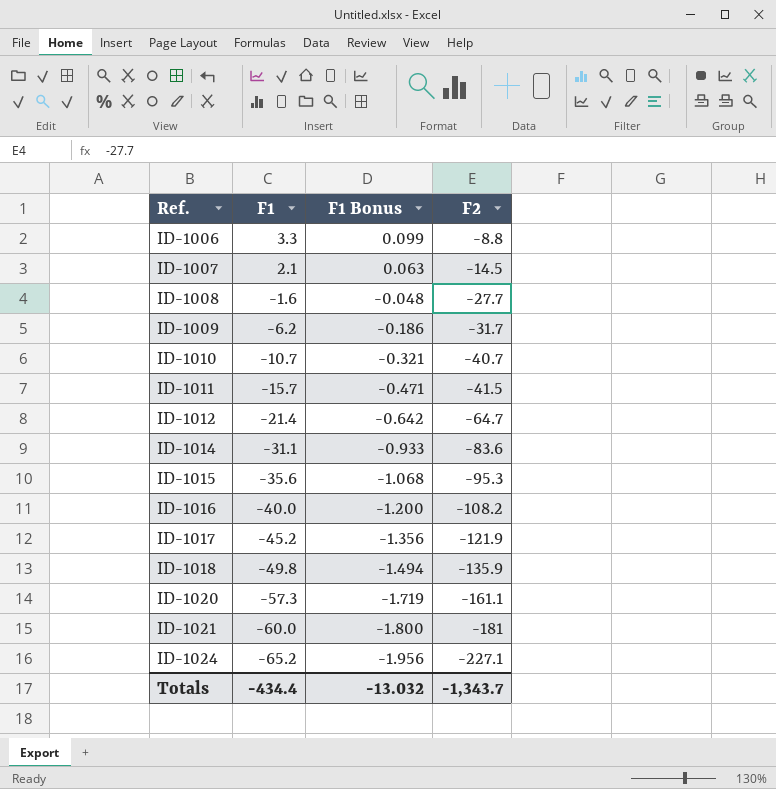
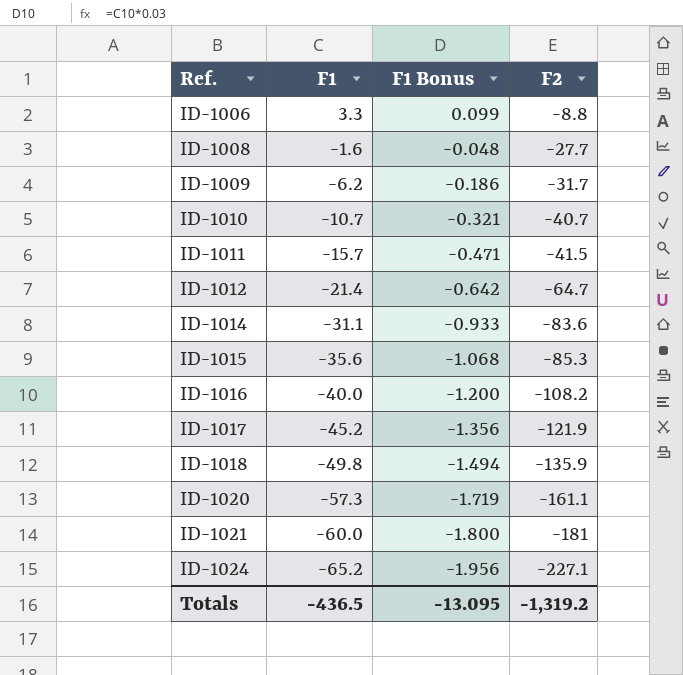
row ID-1007: 2.1 | 0.063 | -14.5 -> none
ID-1015 | F2: -95.3 -> -85.3
Totals | F1: -434.4 -> -436.5
Totals | F1 Bonus: -13.032 -> -13.095
Totals | F2: -1,343.7 -> -1,319.2

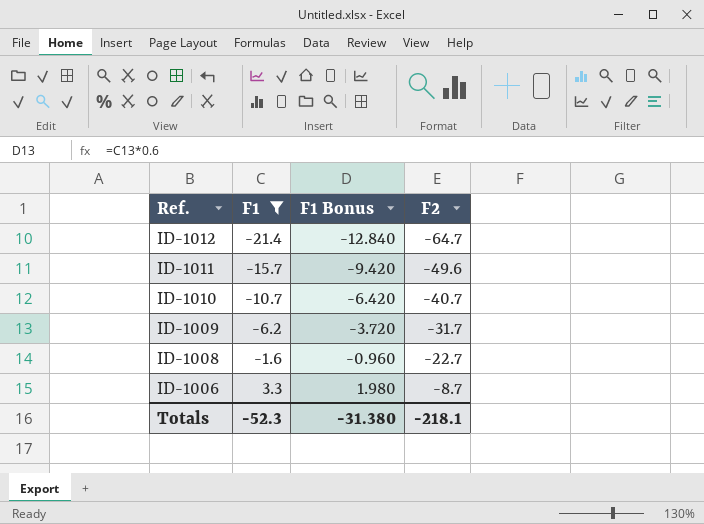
filter: none -> F1 >= -21.4
row order: Ref. ascending -> Ref. descending
column F1 Bonus | formula: [F1] * 0.03 -> [F1] * 0.6
ID-1011 | F2: -41.5 -> -49.6
ID-1008 | F2: -27.7 -> -22.7
ID-1006 | F2: -8.8 -> -8.7
Totals | F1: -436.5 -> -52.3
Totals | F1 Bonus: -13.095 -> -31.380
Totals | F2: -1,319.2 -> -218.1

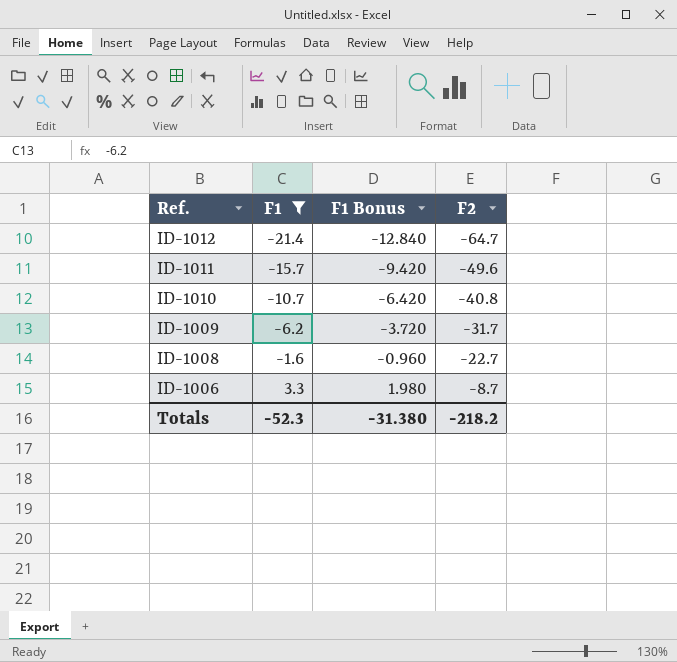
ID-1010 | F2: -40.7 -> -40.8
Totals | F2: -218.1 -> -218.2

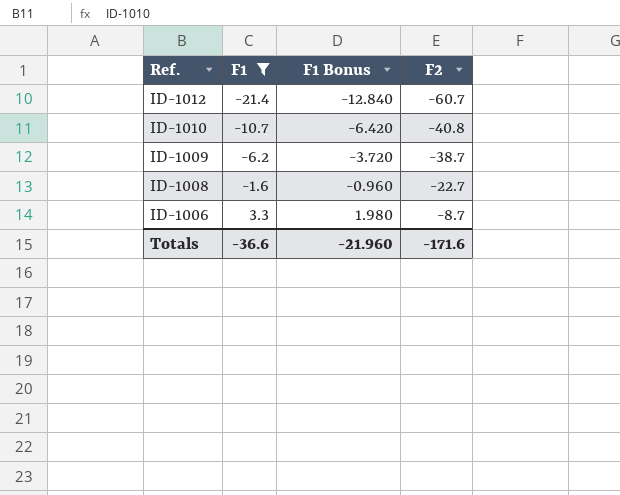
row ID-1011: -15.7 | -9.420 | -49.6 -> none
ID-1012 | F2: -64.7 -> -60.7
ID-1009 | F2: -31.7 -> -38.7
Totals | F1: -52.3 -> -36.6
Totals | F1 Bonus: -31.380 -> -21.960
Totals | F2: -218.2 -> -171.6

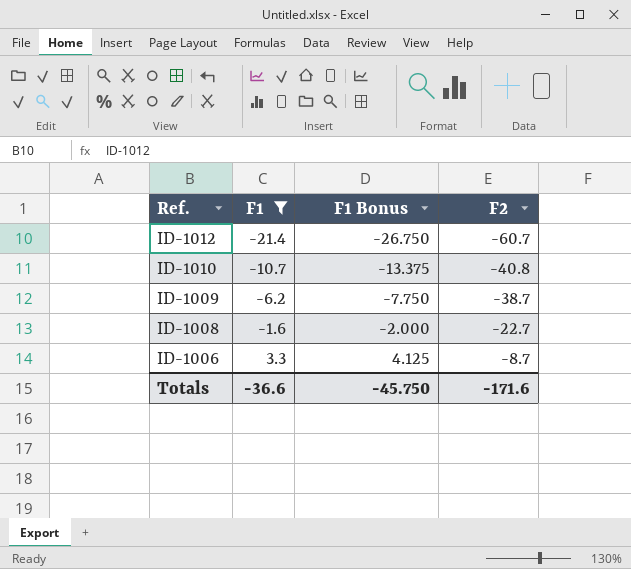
column F1 Bonus | formula: [F1] * 0.6 -> [F1] * 1.25
Totals | F1 Bonus: -21.960 -> -45.750

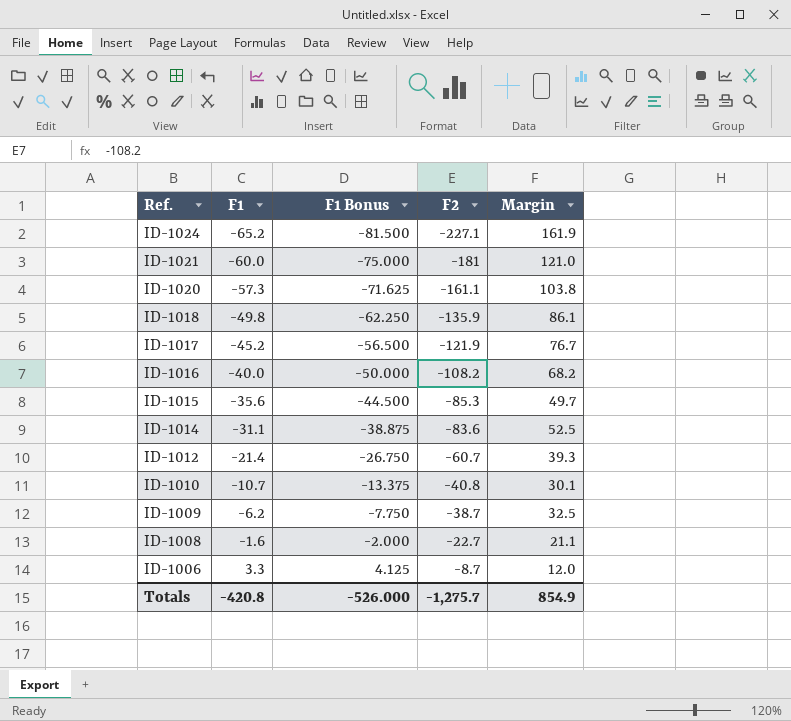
filter: F1 >= -21.4 -> none
column Margin | formula: none -> [F1] - [F2]
Totals | F1: -36.6 -> -420.8
Totals | F1 Bonus: -45.750 -> -526.000
Totals | F2: -171.6 -> -1,275.7

